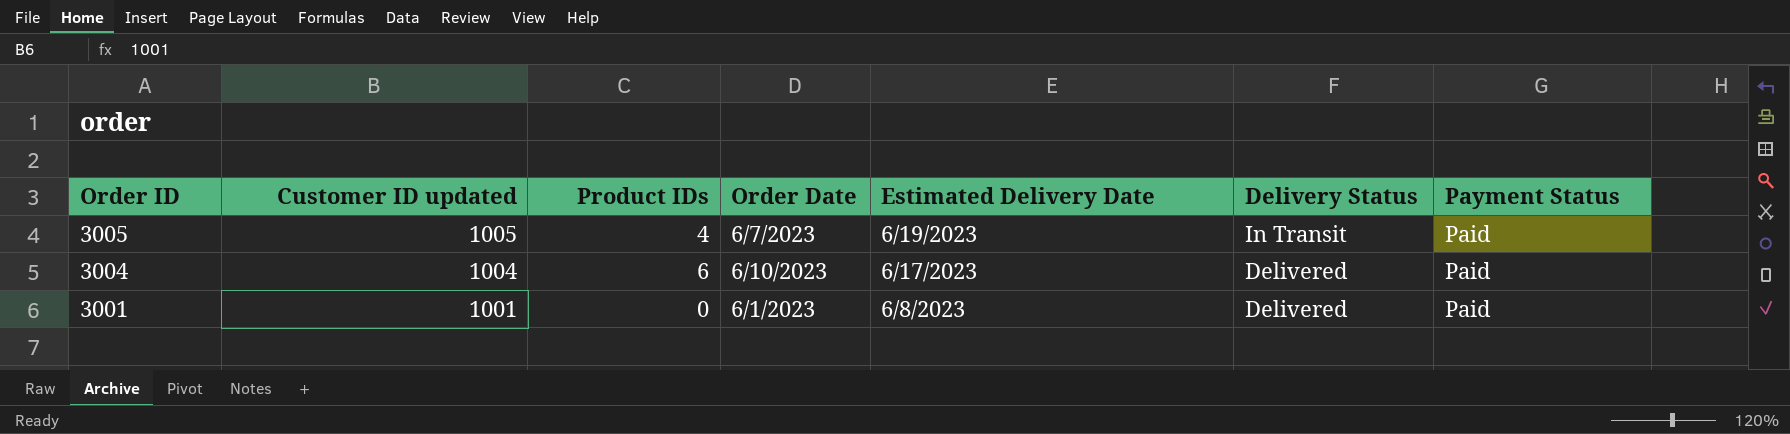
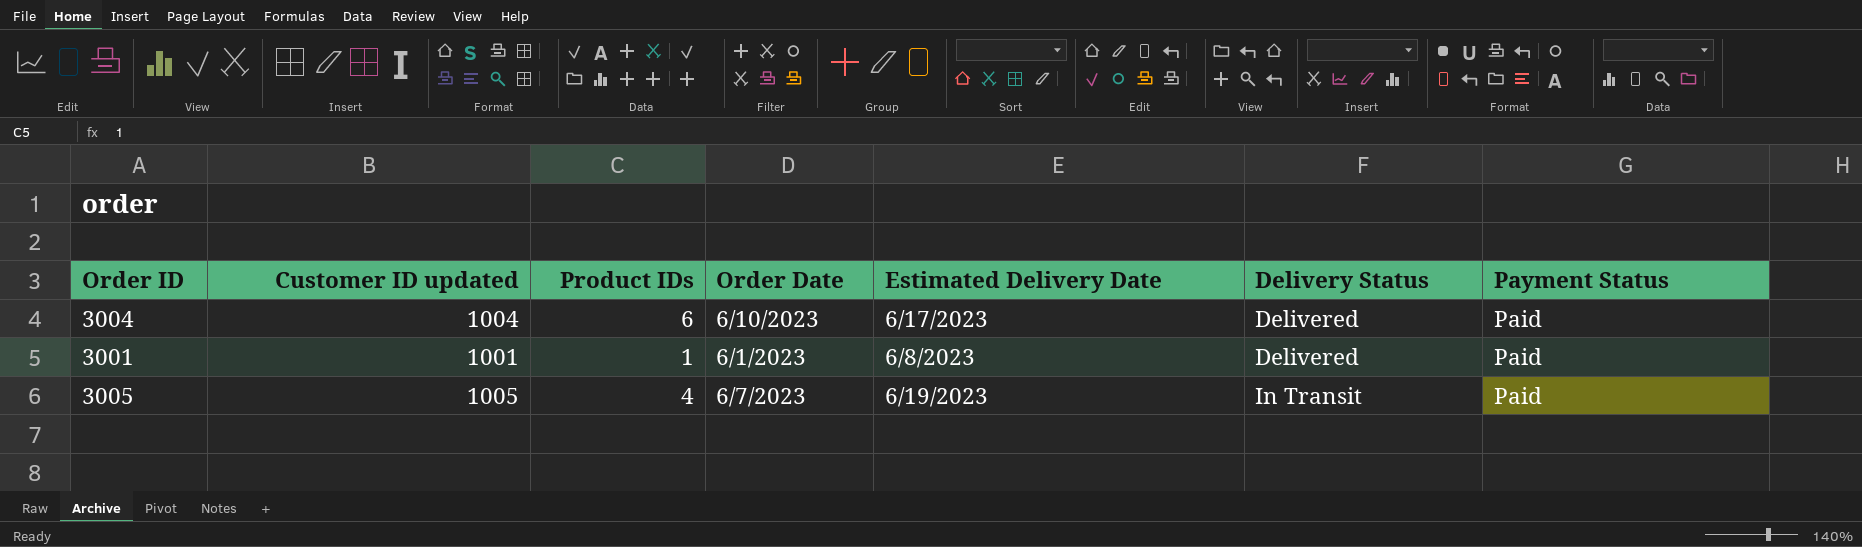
row order: Order ID descending -> Delivery Status ascending
3001 | Product IDs: 0 -> 1

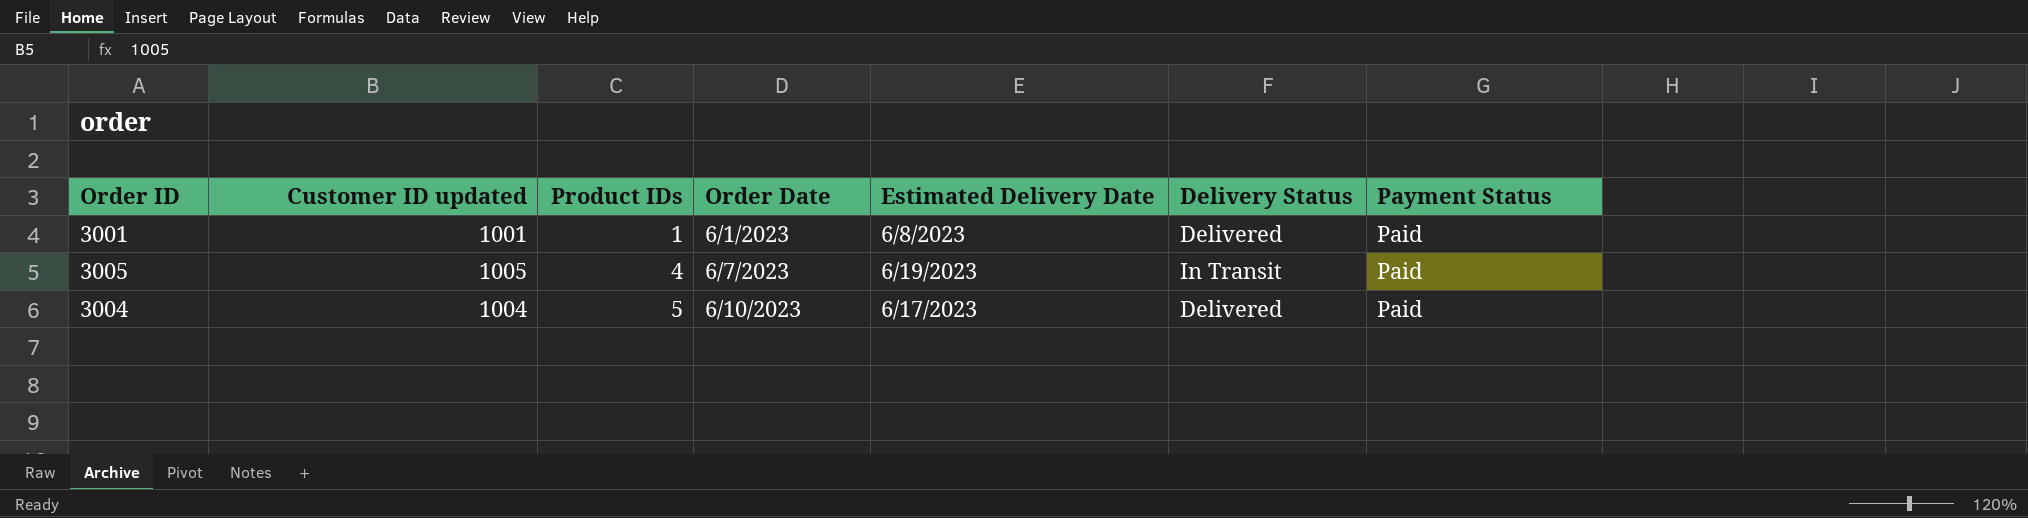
row order: Delivery Status ascending -> Product IDs ascending
3004 | Product IDs: 6 -> 5

